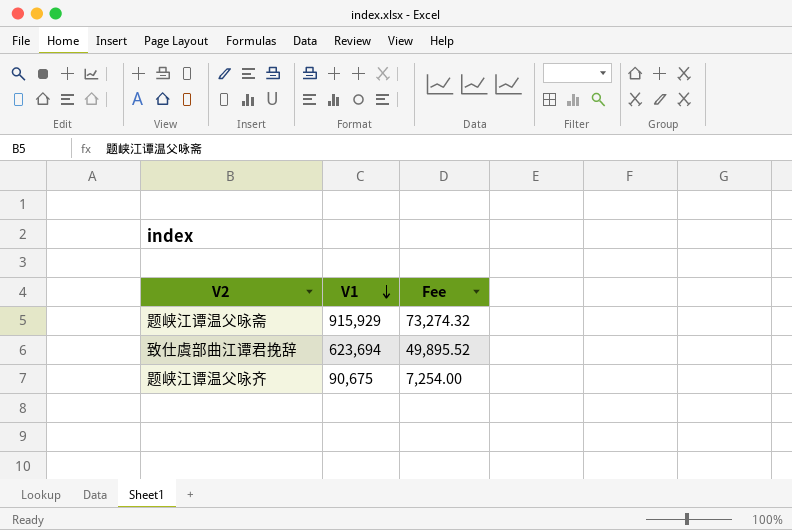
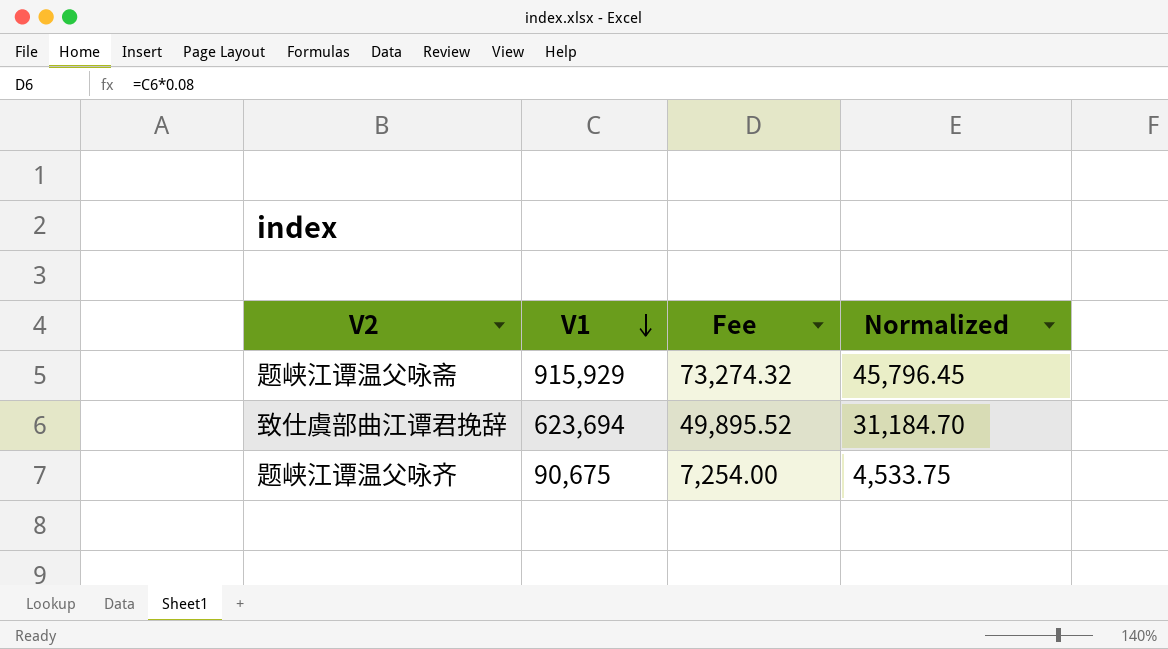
column Normalized | formula: none -> [V1] * 0.05

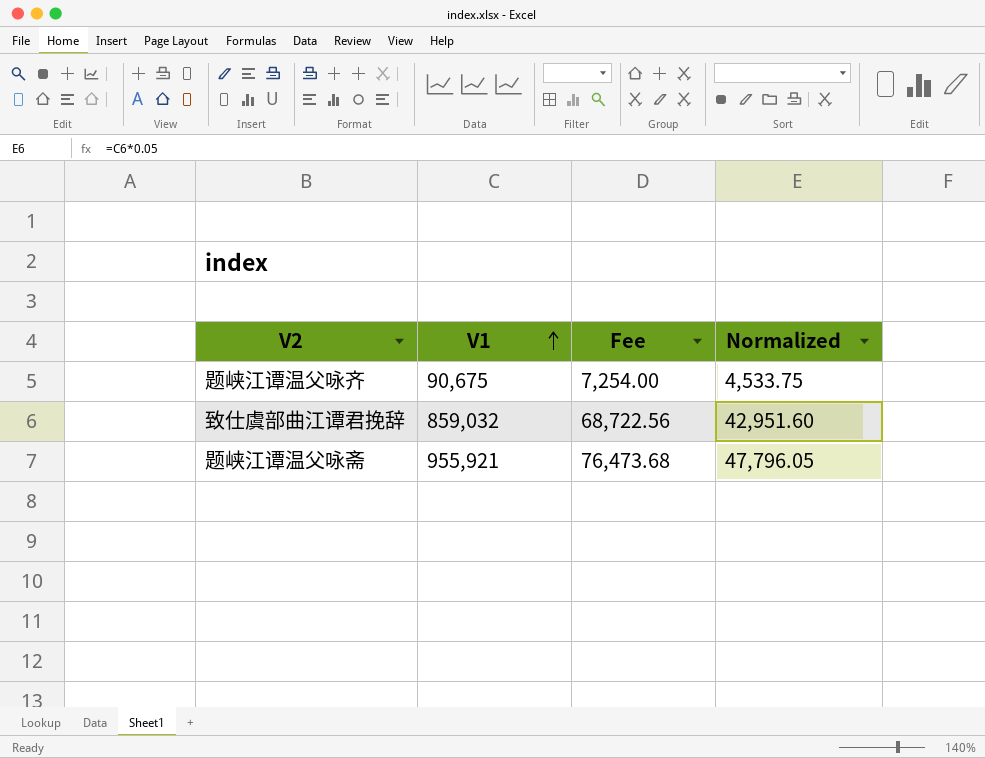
row order: V1 descending -> V1 ascending
致仕虞部曲江谭君挽辞 | V1: 623,694 -> 859,032
致仕虞部曲江谭君挽辞 | Fee: 49,895.52 -> 68,722.56
致仕虞部曲江谭君挽辞 | Normalized: 31,184.70 -> 42,951.60
题峡江谭温父咏斋 | V1: 915,929 -> 955,921
题峡江谭温父咏斋 | Fee: 73,274.32 -> 76,473.68
题峡江谭温父咏斋 | Normalized: 45,796.45 -> 47,796.05

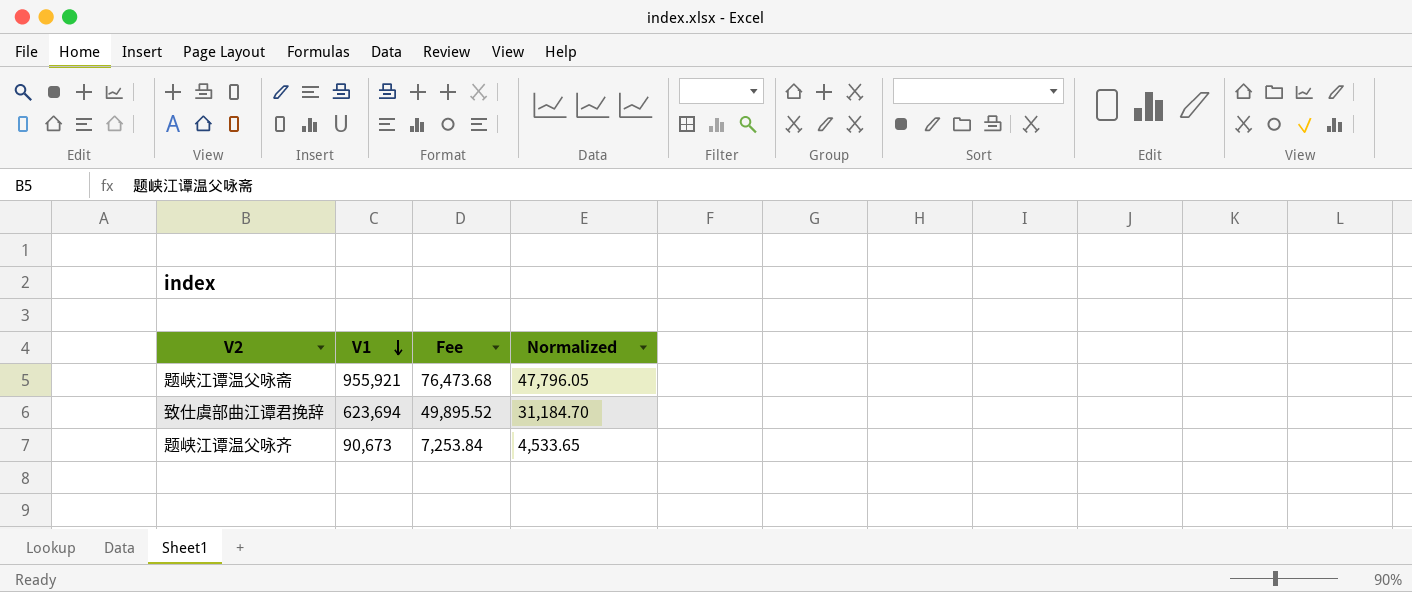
row order: V1 ascending -> V1 descending
致仕虞部曲江谭君挽辞 | V1: 859,032 -> 623,694
致仕虞部曲江谭君挽辞 | Fee: 68,722.56 -> 49,895.52
致仕虞部曲江谭君挽辞 | Normalized: 42,951.60 -> 31,184.70
题峡江谭温父咏齐 | V1: 90,675 -> 90,673
题峡江谭温父咏齐 | Fee: 7,254.00 -> 7,253.84
题峡江谭温父咏齐 | Normalized: 4,533.75 -> 4,533.65

